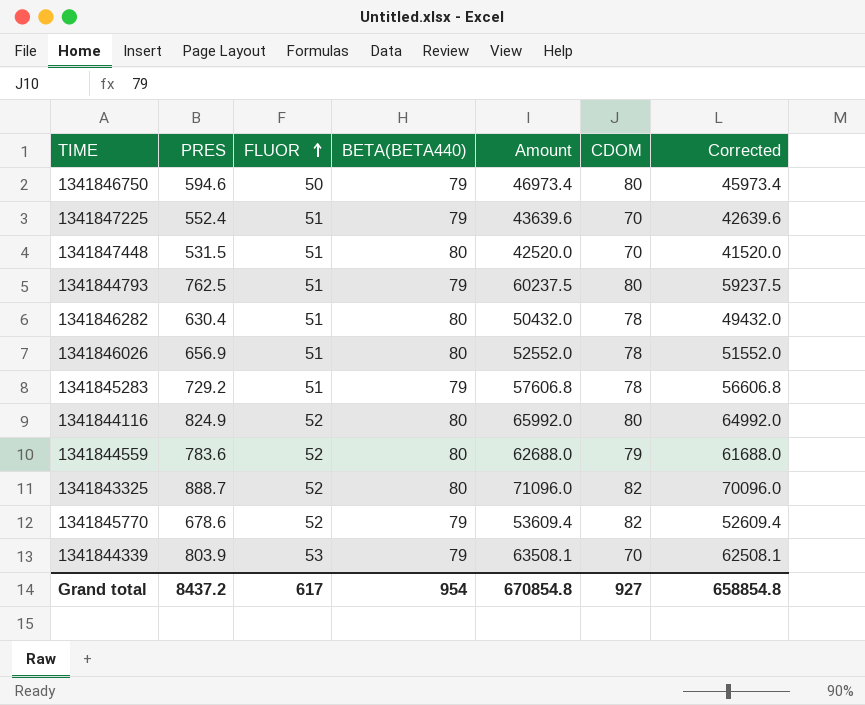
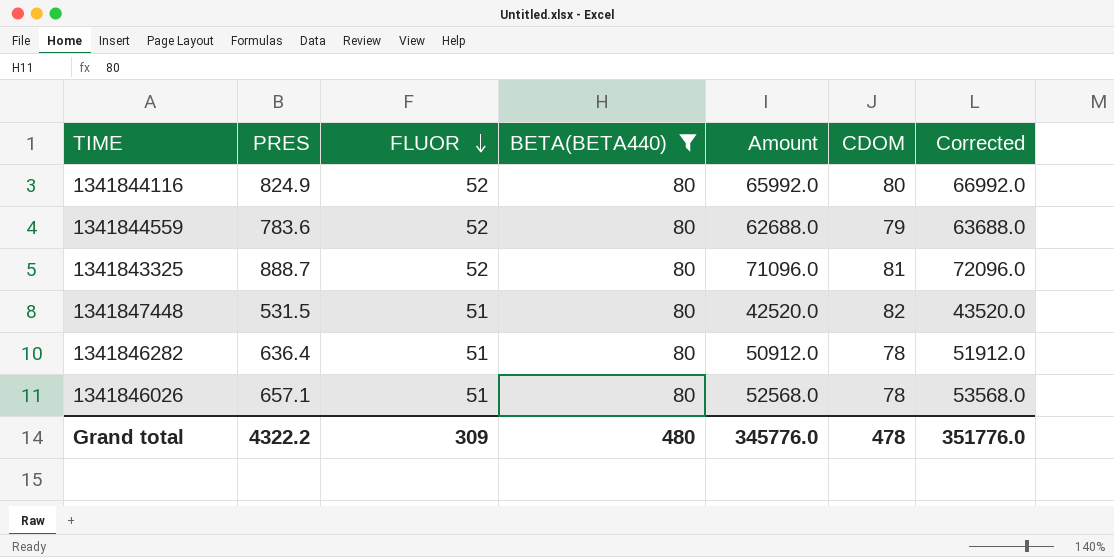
filter: none -> BETA(BETA440) = 80
row order: FLUOR ascending -> FLUOR descending
column Corrected | formula: [Amount] - 1000 -> [Amount] + 1000
1341843325 | CDOM: 82 -> 81
1341847448 | CDOM: 70 -> 82
1341846282 | PRES: 630.4 -> 636.4
1341846282 | Amount: 50432.0 -> 50912.0
1341846026 | PRES: 656.9 -> 657.1
1341846026 | Amount: 52552.0 -> 52568.0
Grand total | PRES: 8437.2 -> 4322.2
Grand total | FLUOR: 617 -> 309
Grand total | BETA(BETA440): 954 -> 480
Grand total | Amount: 670854.8 -> 345776.0
Grand total | CDOM: 927 -> 478
Grand total | Corrected: 658854.8 -> 351776.0

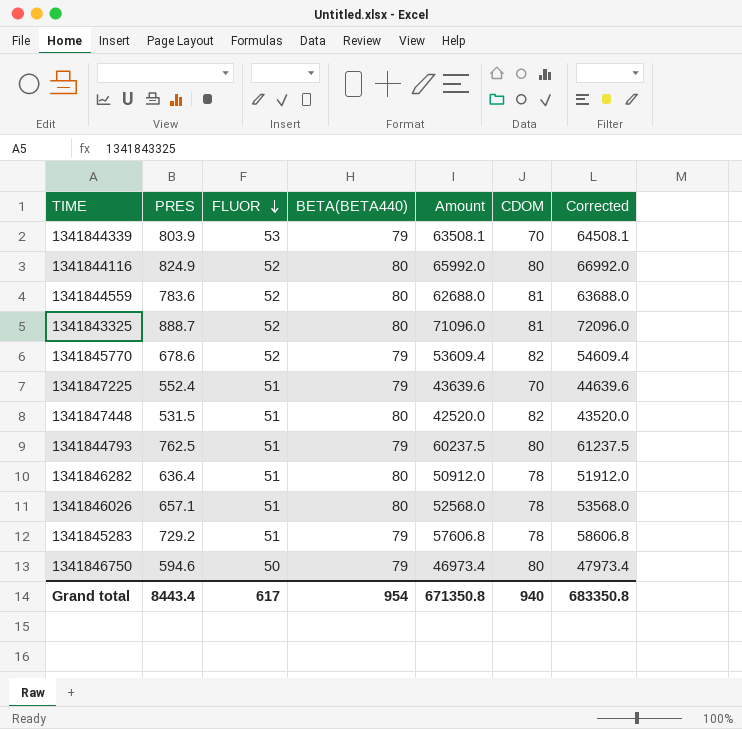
filter: BETA(BETA440) = 80 -> none
1341844559 | CDOM: 79 -> 81
Grand total | PRES: 4322.2 -> 8443.4
Grand total | FLUOR: 309 -> 617
Grand total | BETA(BETA440): 480 -> 954
Grand total | Amount: 345776.0 -> 671350.8
Grand total | CDOM: 478 -> 940
Grand total | Corrected: 351776.0 -> 683350.8

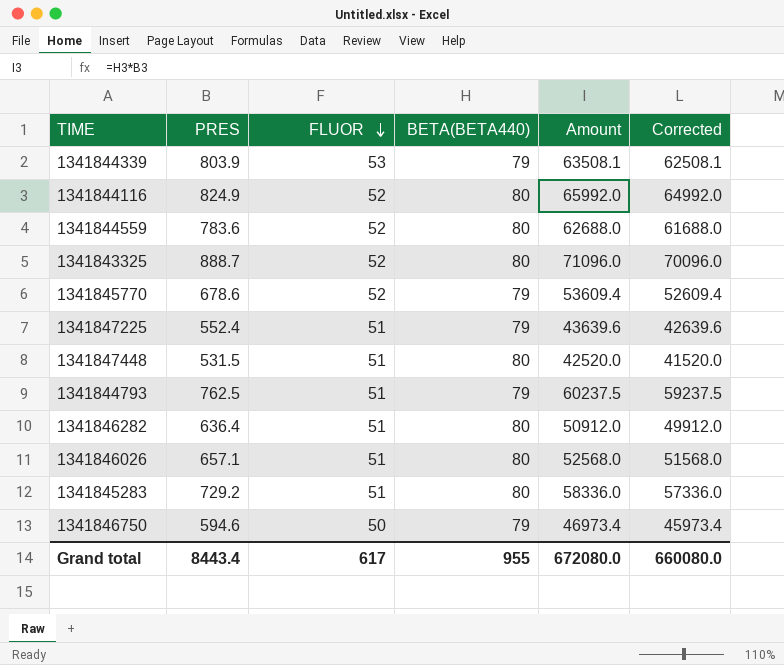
column CDOM | position: 6 -> none
column Corrected | formula: [Amount] + 1000 -> [Amount] - 1000
1341845283 | BETA(BETA440): 79 -> 80
1341845283 | Amount: 57606.8 -> 58336.0
Grand total | BETA(BETA440): 954 -> 955
Grand total | Amount: 671350.8 -> 672080.0
Grand total | Corrected: 683350.8 -> 660080.0

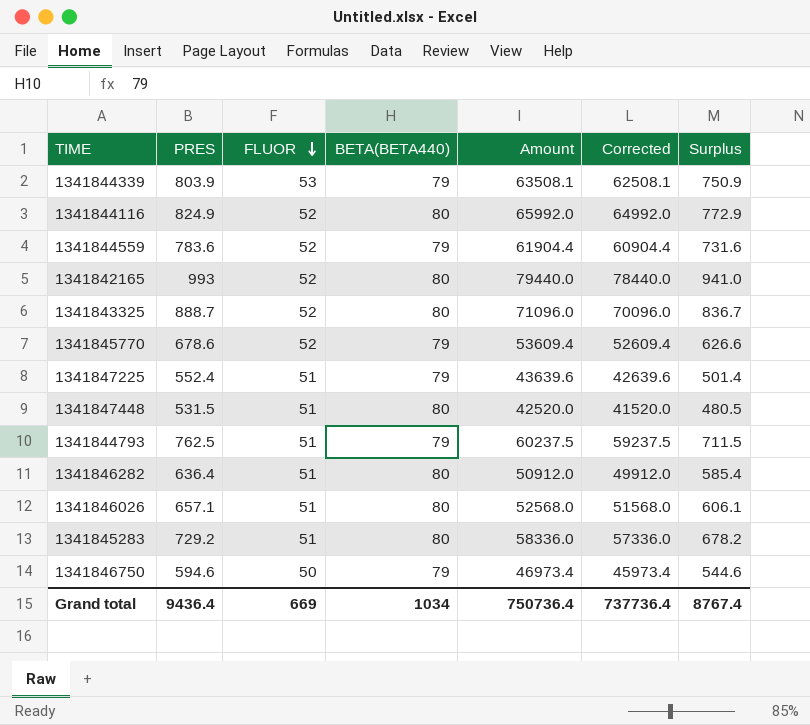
column Surplus | formula: none -> [PRES] - [FLUOR]
1341844559 | BETA(BETA440): 80 -> 79
1341844559 | Amount: 62688.0 -> 61904.4
1341844559 | Corrected: 61688.0 -> 60904.4
row 1341842165: none -> 993 | 52 | 80 | 79440.0 | 78440.0 | 941.0
Grand total | PRES: 8443.4 -> 9436.4
Grand total | FLUOR: 617 -> 669
Grand total | BETA(BETA440): 955 -> 1034
Grand total | Amount: 672080.0 -> 750736.4
Grand total | Corrected: 660080.0 -> 737736.4

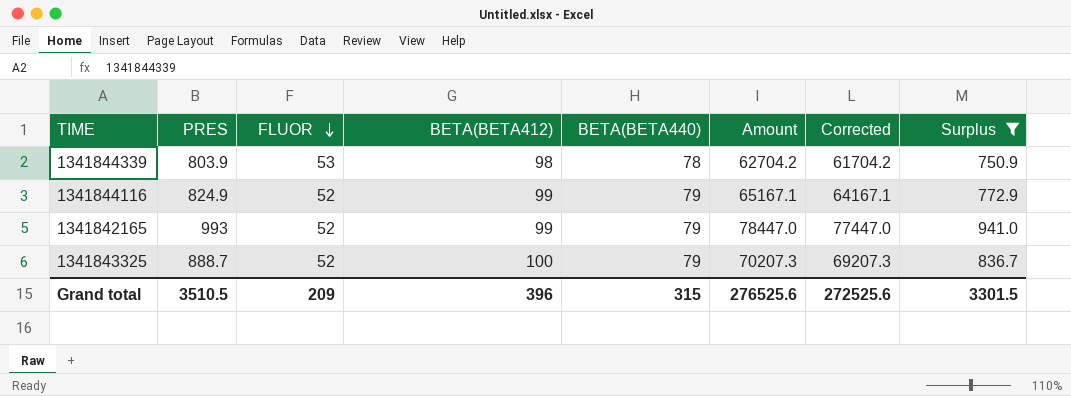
filter: none -> Surplus >= 750.9
column BETA(BETA412) | position: none -> 4
1341844339 | BETA(BETA440): 79 -> 78
1341844339 | Amount: 63508.1 -> 62704.2
1341844339 | Corrected: 62508.1 -> 61704.2
1341844116 | BETA(BETA440): 80 -> 79
1341844116 | Amount: 65992.0 -> 65167.1
1341844116 | Corrected: 64992.0 -> 64167.1
1341842165 | BETA(BETA440): 80 -> 79
1341842165 | Amount: 79440.0 -> 78447.0
1341842165 | Corrected: 78440.0 -> 77447.0
1341843325 | BETA(BETA440): 80 -> 79
1341843325 | Amount: 71096.0 -> 70207.3
1341843325 | Corrected: 70096.0 -> 69207.3
Grand total | PRES: 9436.4 -> 3510.5
Grand total | FLUOR: 669 -> 209
Grand total | BETA(BETA440): 1034 -> 315
Grand total | Amount: 750736.4 -> 276525.6
Grand total | Corrected: 737736.4 -> 272525.6
Grand total | Surplus: 8767.4 -> 3301.5

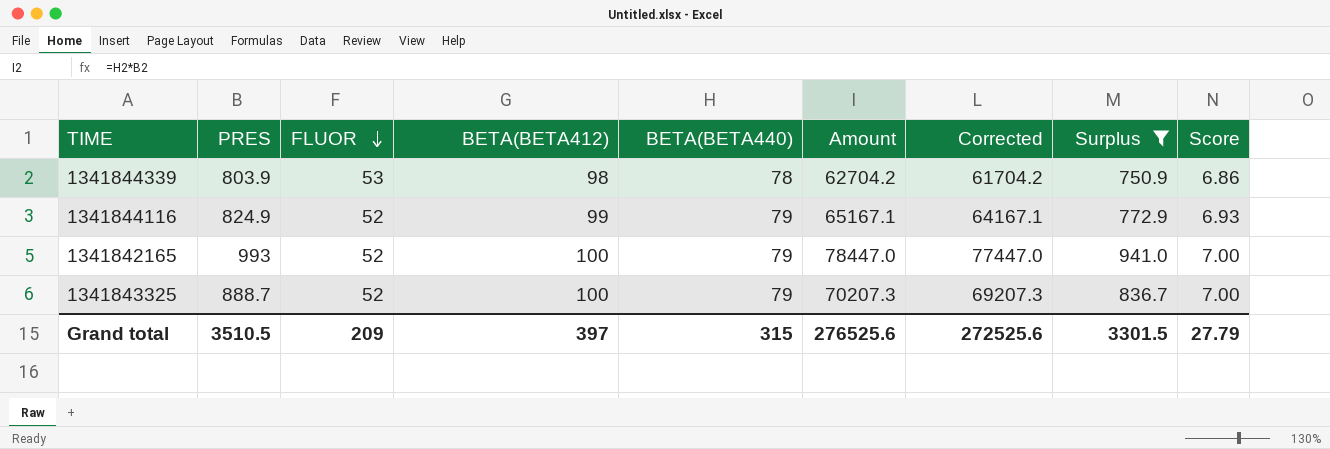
column Score | formula: none -> [BETA(BETA412)] * 0.07
1341842165 | BETA(BETA412): 99 -> 100
Grand total | BETA(BETA412): 396 -> 397

